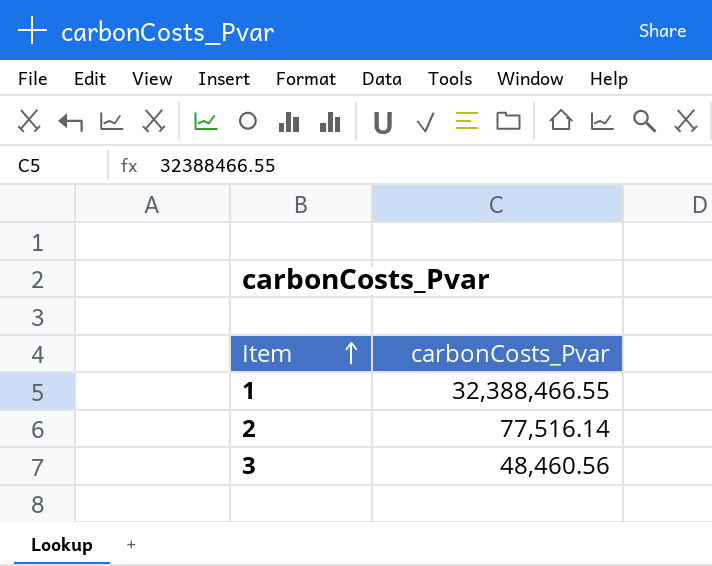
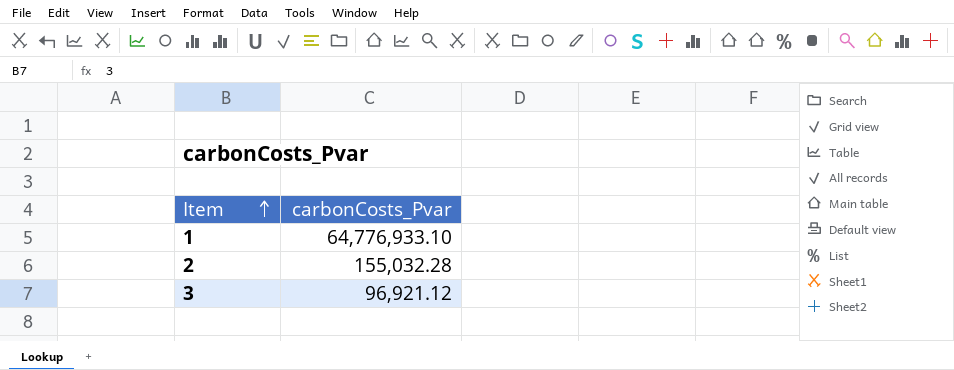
1 | carbonCosts_Pvar: 32,388,466.55 -> 64,776,933.10
2 | carbonCosts_Pvar: 77,516.14 -> 155,032.28
3 | carbonCosts_Pvar: 48,460.56 -> 96,921.12

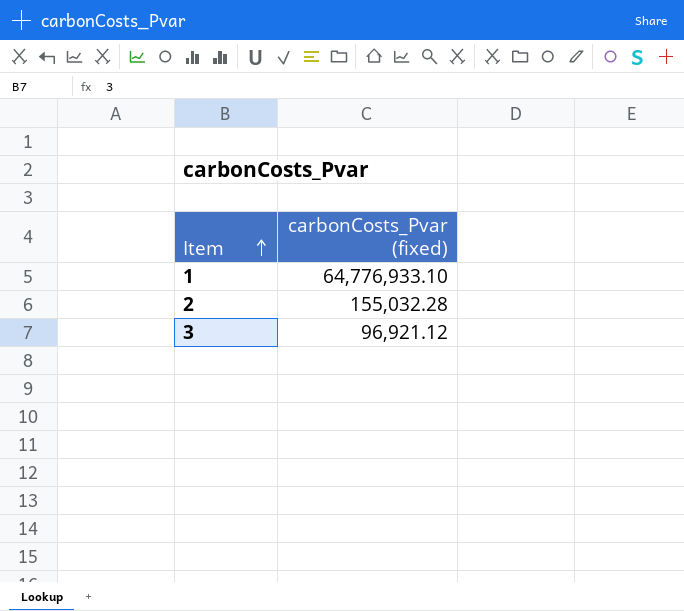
column name: carbonCosts_Pvar -> carbonCosts_Pvar (fixed)

